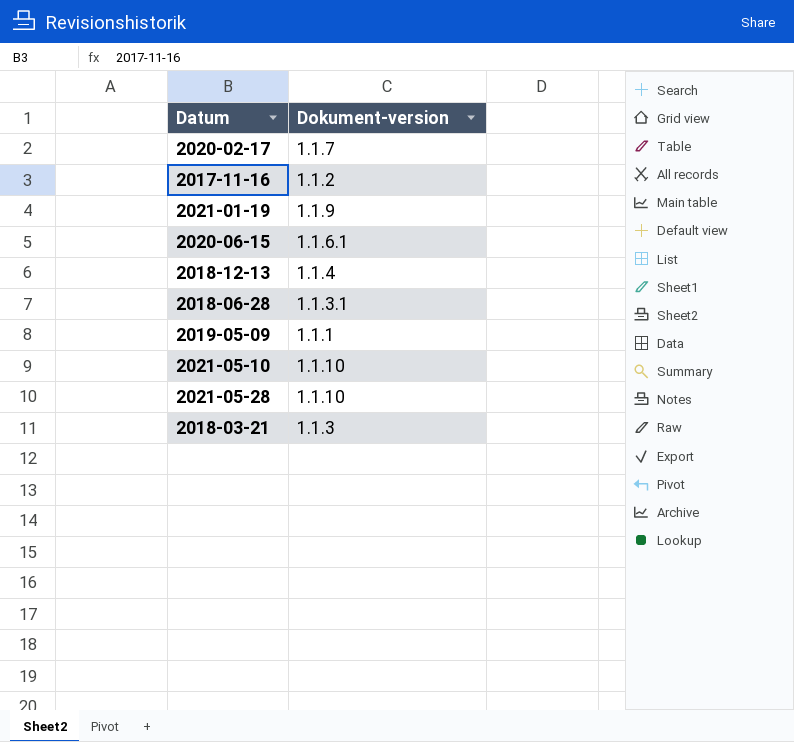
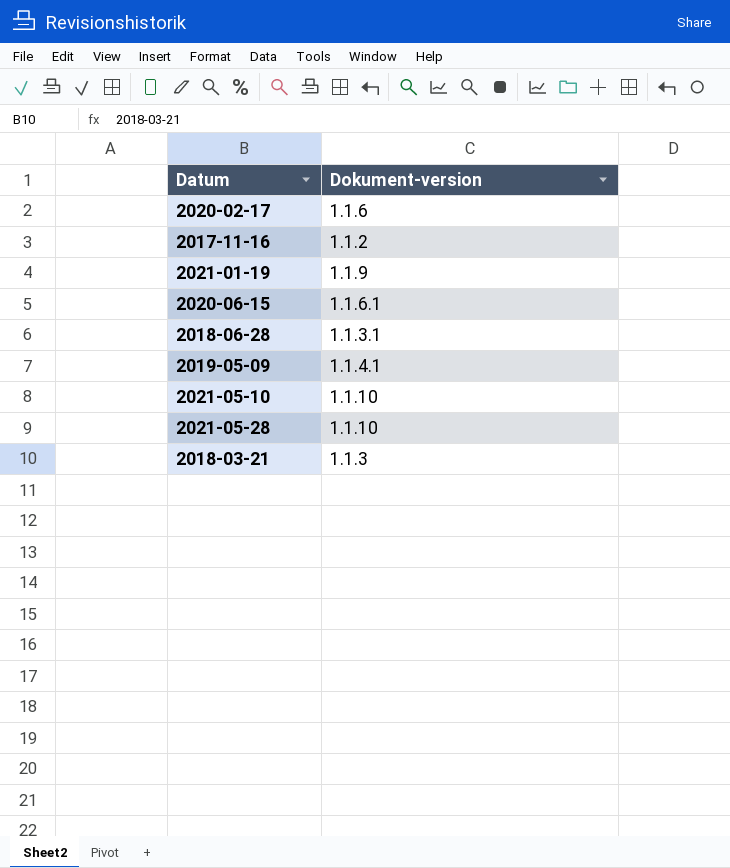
row 2018-12-13: 1.1.4 -> none
2020-02-17 | Dokument-version: 1.1.7 -> 1.1.6
2019-05-09 | Dokument-version: 1.1.1 -> 1.1.4.1

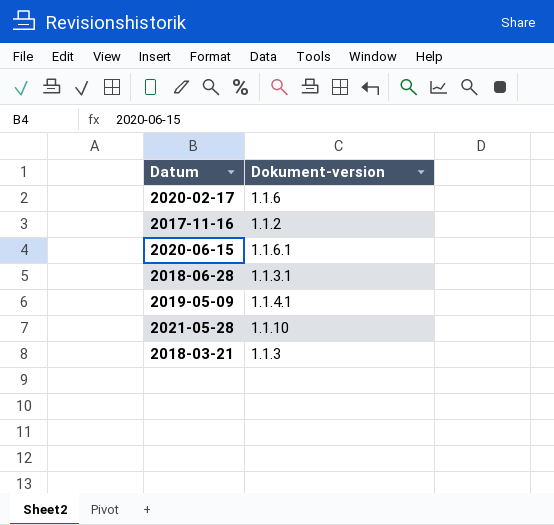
row 2021-01-19: 1.1.9 -> none
row 2021-05-10: 1.1.10 -> none

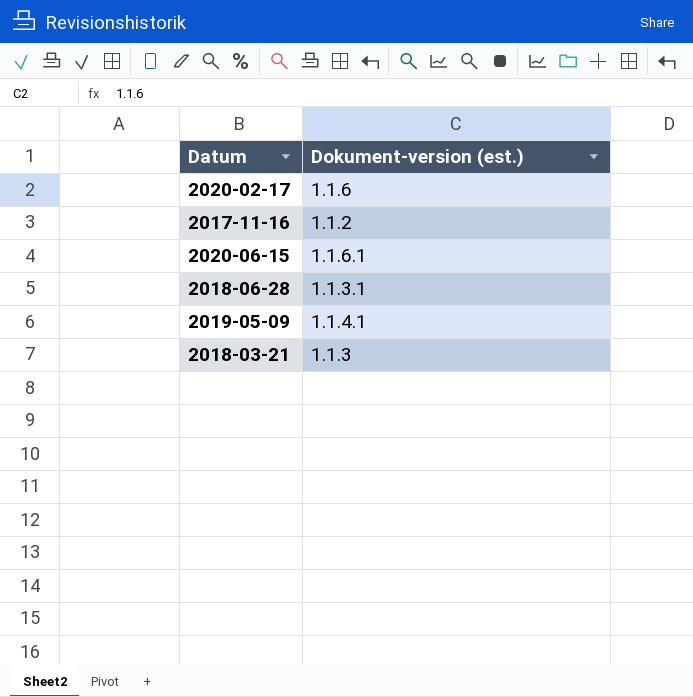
column name: Dokument-version -> Dokument-version (est.)
row 2021-05-28: 1.1.10 -> none

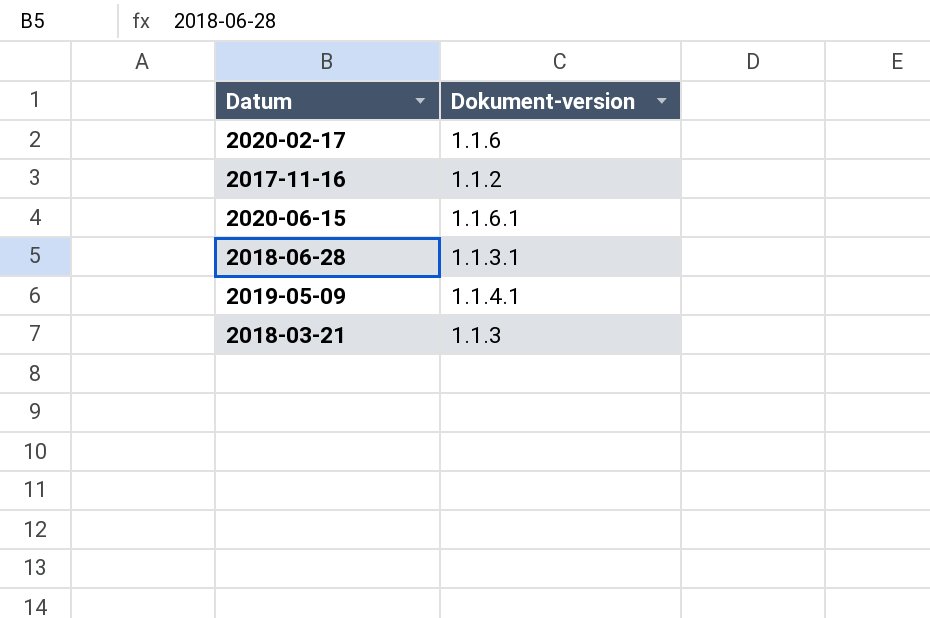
column name: Dokument-version (est.) -> Dokument-version

